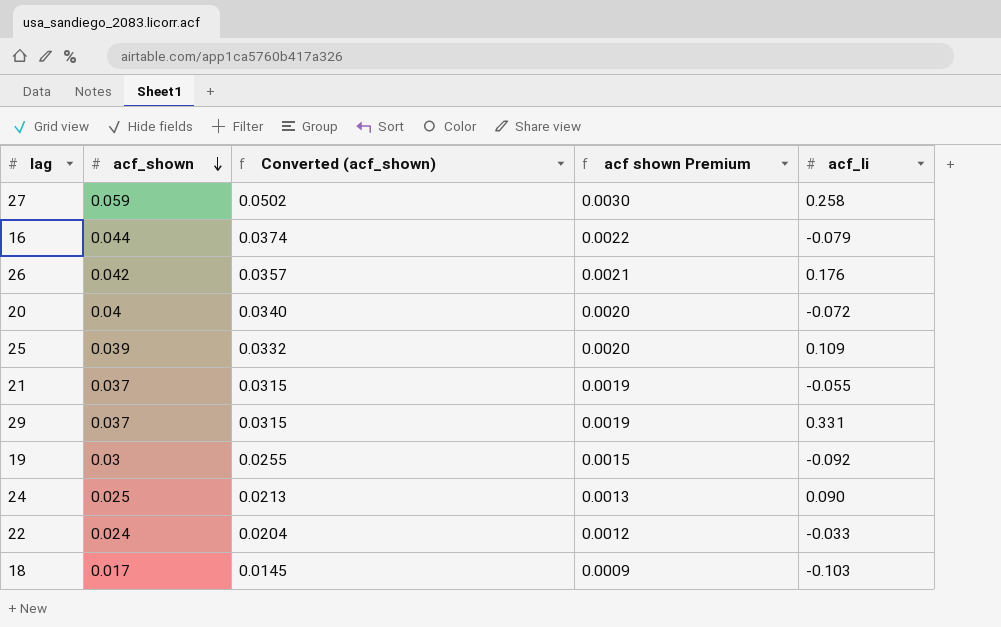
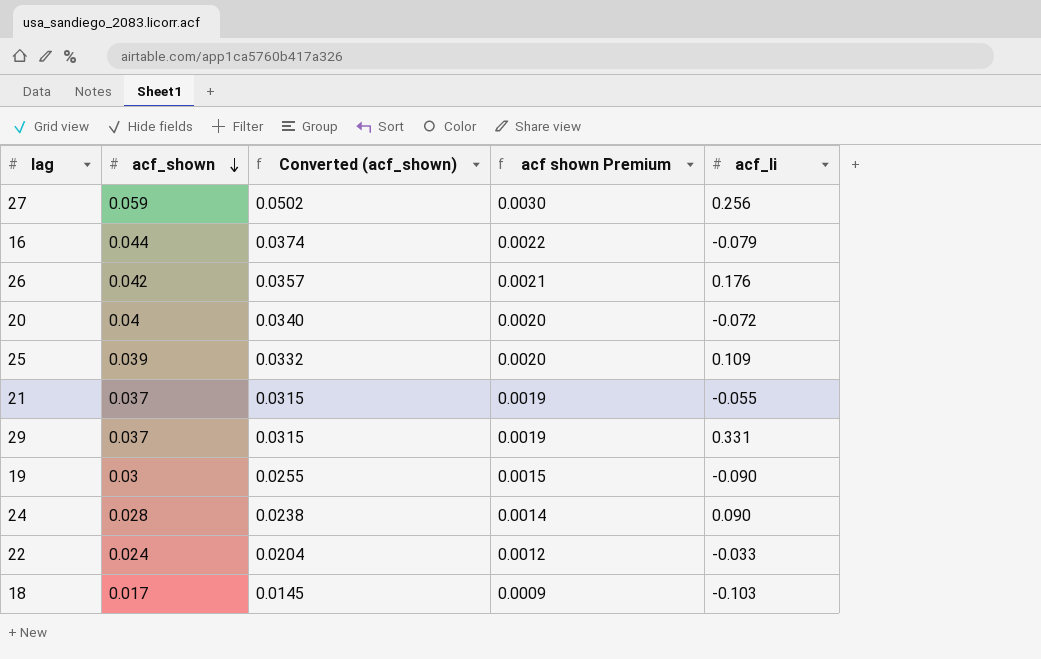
27 | acf_li: 0.258 -> 0.256
19 | acf_li: -0.092 -> -0.090
24 | acf_shown: 0.025 -> 0.028
24 | Converted (acf_shown): 0.0213 -> 0.0238
24 | acf shown Premium: 0.0013 -> 0.0014

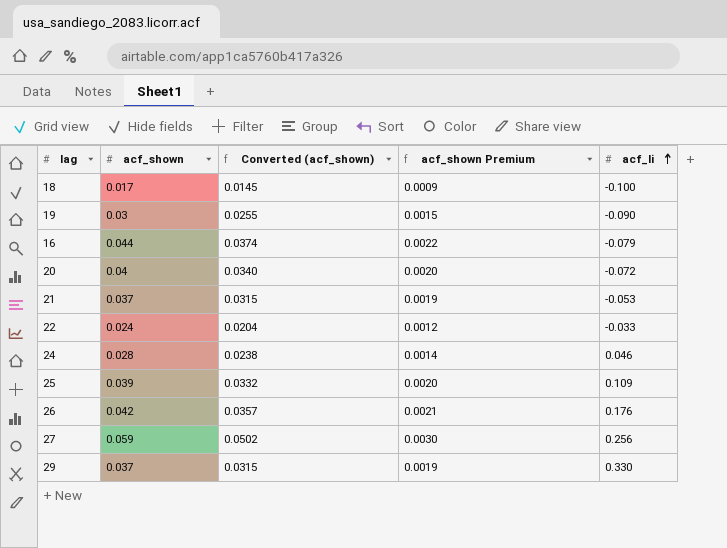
row order: acf_shown descending -> acf_li ascending
column name: acf shown Premium -> acf_shown Premium
18 | acf_li: -0.103 -> -0.100
21 | acf_li: -0.055 -> -0.053
24 | acf_li: 0.090 -> 0.046
29 | acf_li: 0.331 -> 0.330

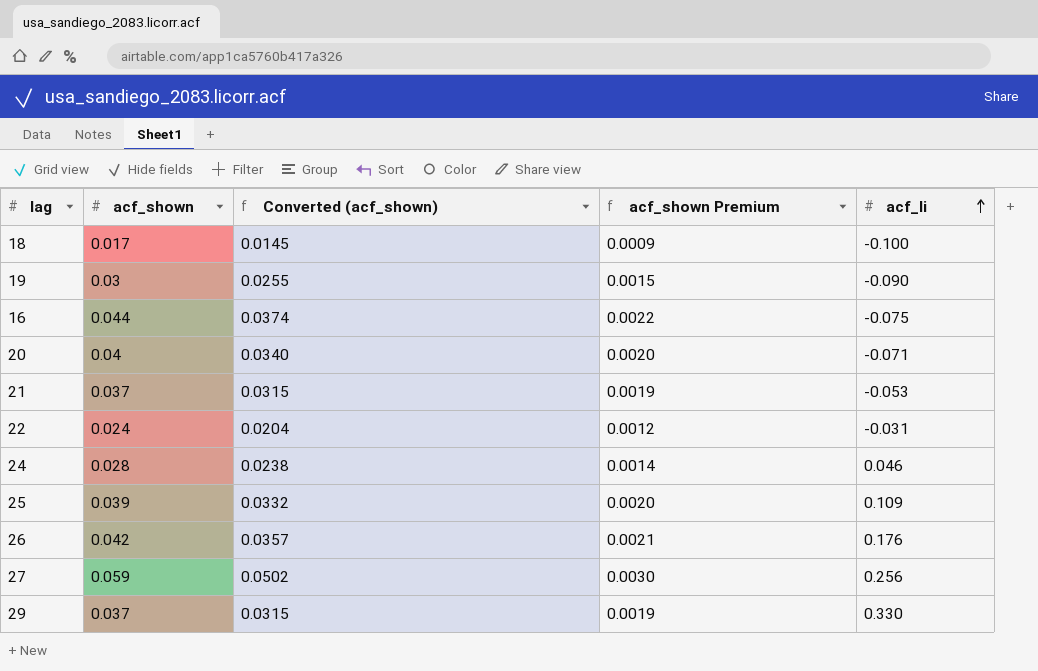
16 | acf_li: -0.079 -> -0.075
20 | acf_li: -0.072 -> -0.071
22 | acf_li: -0.033 -> -0.031

